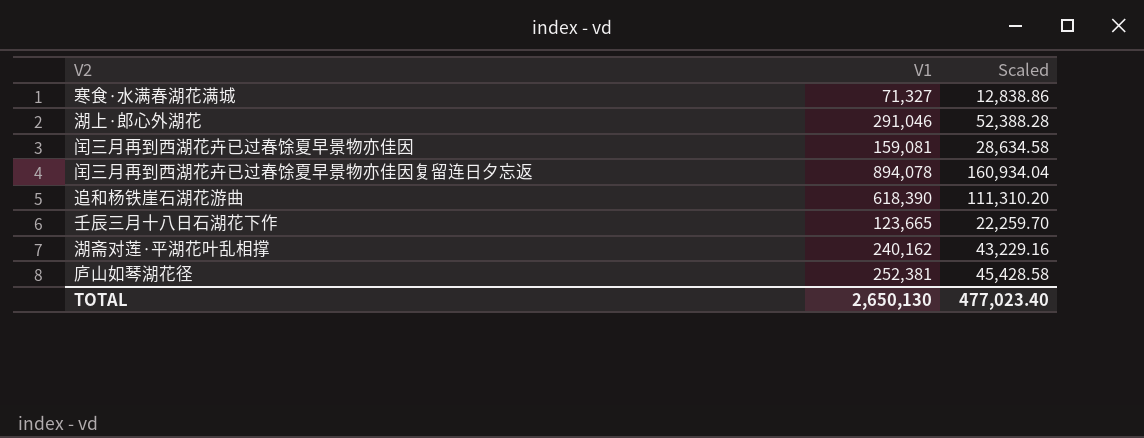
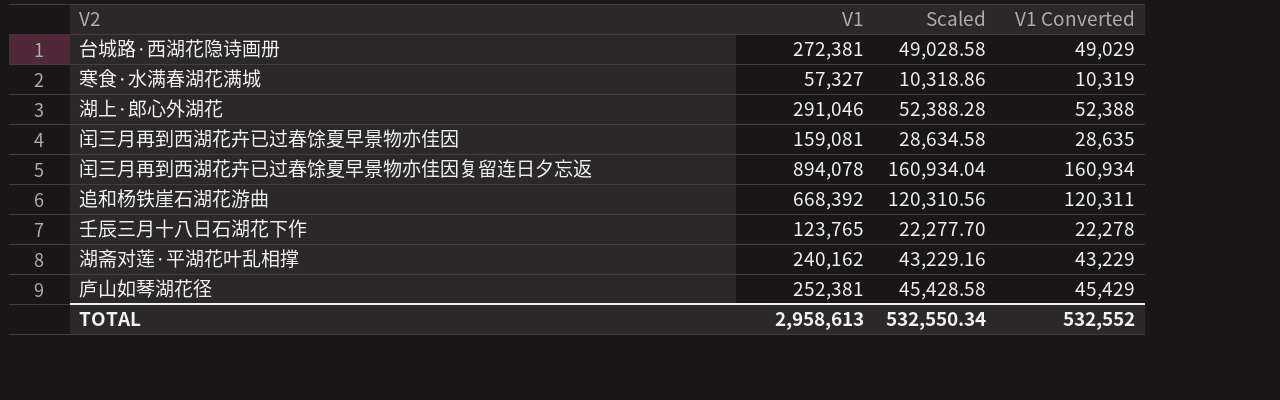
column V1 Converted | formula: none -> [V1] * 0.18
row 台城路·西湖花隐诗画册: none -> 272,381 | 49,028.58 | 49,029
寒食·水满春湖花满城 | V1: 71,327 -> 57,327
寒食·水满春湖花满城 | Scaled: 12,838.86 -> 10,318.86
追和杨铁崖石湖花游曲 | V1: 618,390 -> 668,392
追和杨铁崖石湖花游曲 | Scaled: 111,310.20 -> 120,310.56
壬辰三月十八日石湖花下作 | V1: 123,665 -> 123,765
壬辰三月十八日石湖花下作 | Scaled: 22,259.70 -> 22,277.70
TOTAL | V1: 2,650,130 -> 2,958,613
TOTAL | Scaled: 477,023.40 -> 532,550.34

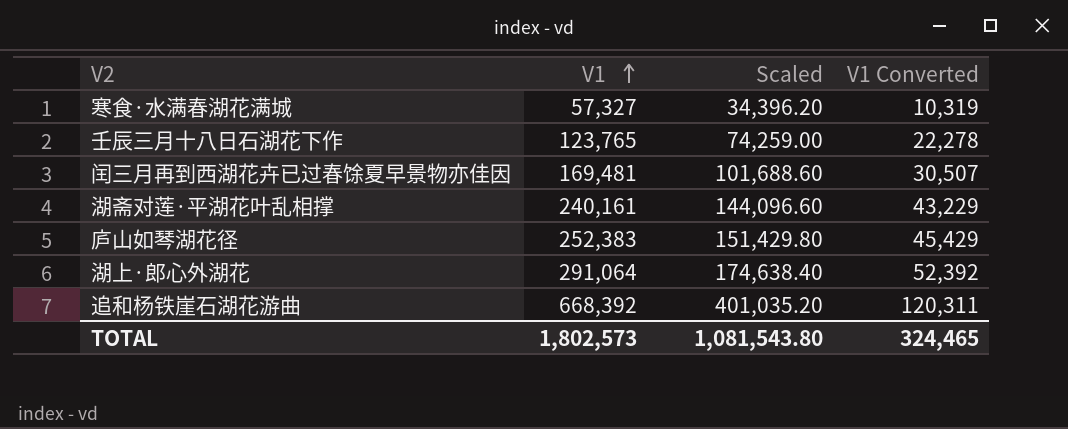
row order: none -> V1 ascending
column Scaled | formula: [V1] * 0.18 -> [V1] * 0.6
row 台城路·西湖花隐诗画册: 272,381 | 49,028.58 | 49,029 -> none
row 闰三月再到西湖花卉已过春馀夏早景物亦佳因复留连日夕忘返: 894,078 | 160,934.04 | 160,934 -> none
闰三月再到西湖花卉已过春馀夏早景物亦佳因 | V1: 159,081 -> 169,481
闰三月再到西湖花卉已过春馀夏早景物亦佳因 | V1 Converted: 28,635 -> 30,507
湖斋对莲·平湖花叶乱相撑 | V1: 240,162 -> 240,161
庐山如琴湖花径 | V1: 252,381 -> 252,383
湖上·郎心外湖花 | V1: 291,046 -> 291,064
湖上·郎心外湖花 | V1 Converted: 52,388 -> 52,392
TOTAL | V1: 2,958,613 -> 1,802,573
TOTAL | Scaled: 532,550.34 -> 1,081,543.80
TOTAL | V1 Converted: 532,552 -> 324,465

